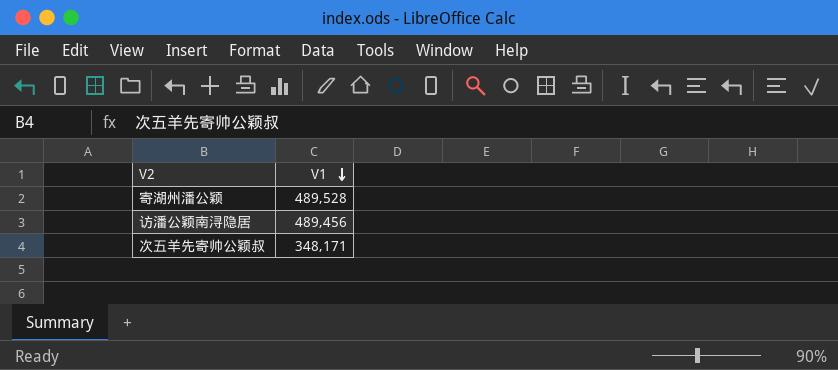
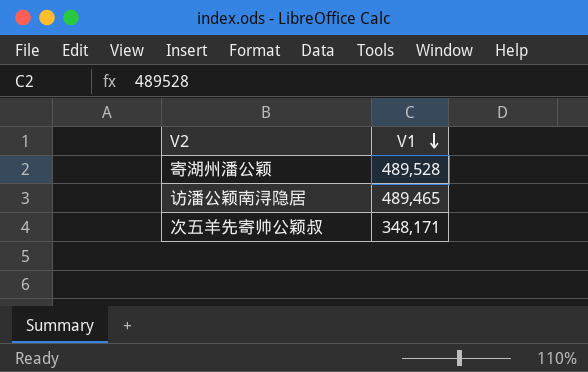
访潘公颖南浔隐居 | V1: 489,456 -> 489,465

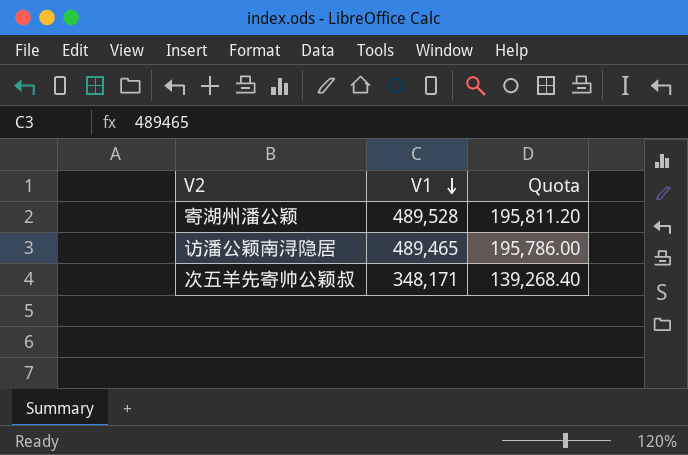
column Quota | formula: none -> [V1] * 0.4

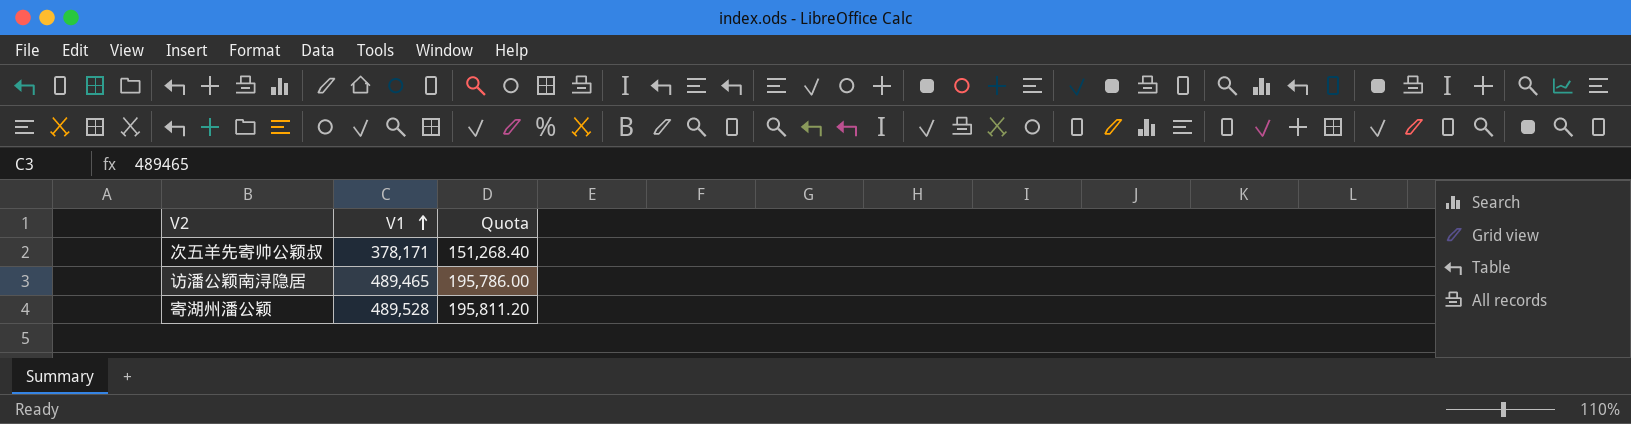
row order: V1 descending -> V1 ascending
次五羊先寄帅公颖叔 | V1: 348,171 -> 378,171
次五羊先寄帅公颖叔 | Quota: 139,268.40 -> 151,268.40

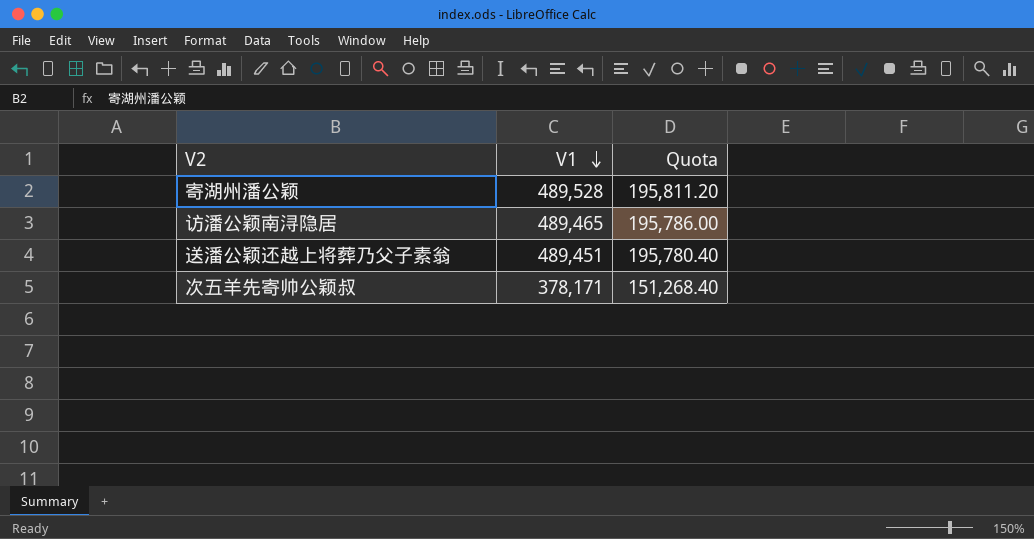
row order: V1 ascending -> V1 descending
row 送潘公颖还越上将葬乃父子素翁: none -> 489,451 | 195,780.40

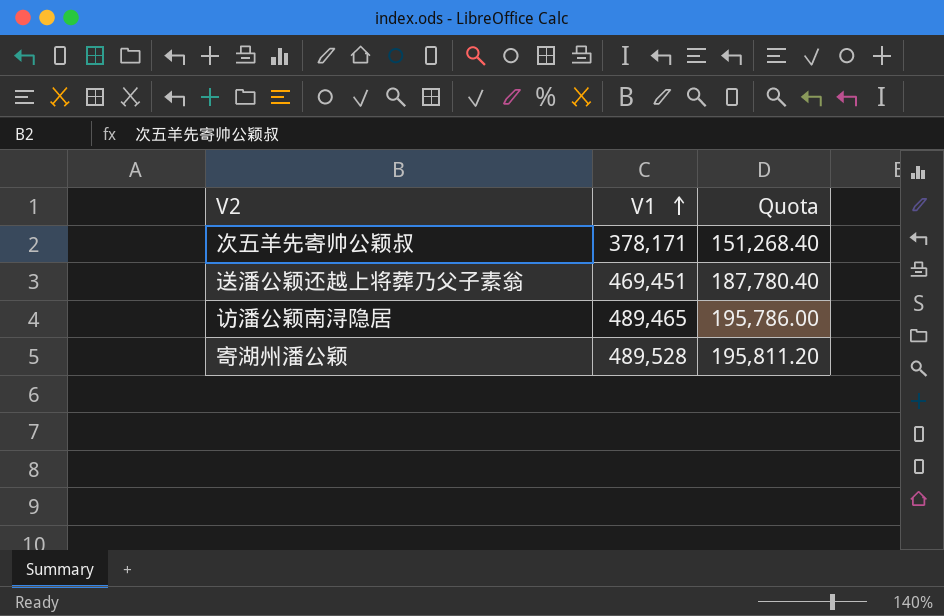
row order: V1 descending -> V1 ascending
送潘公颖还越上将葬乃父子素翁 | V1: 489,451 -> 469,451
送潘公颖还越上将葬乃父子素翁 | Quota: 195,780.40 -> 187,780.40

